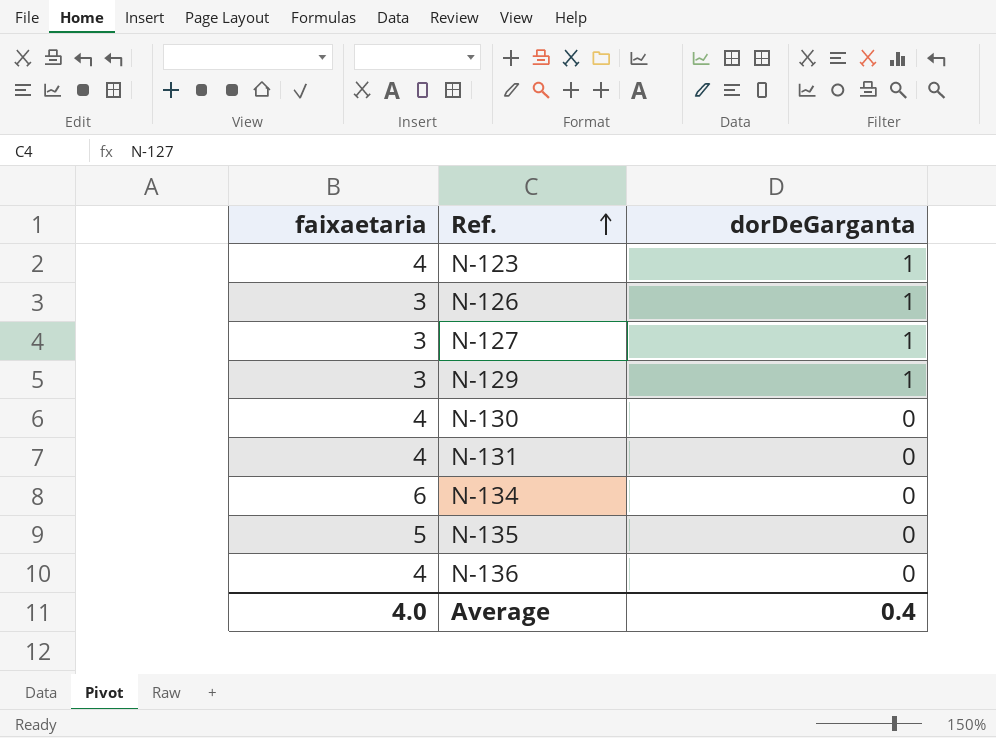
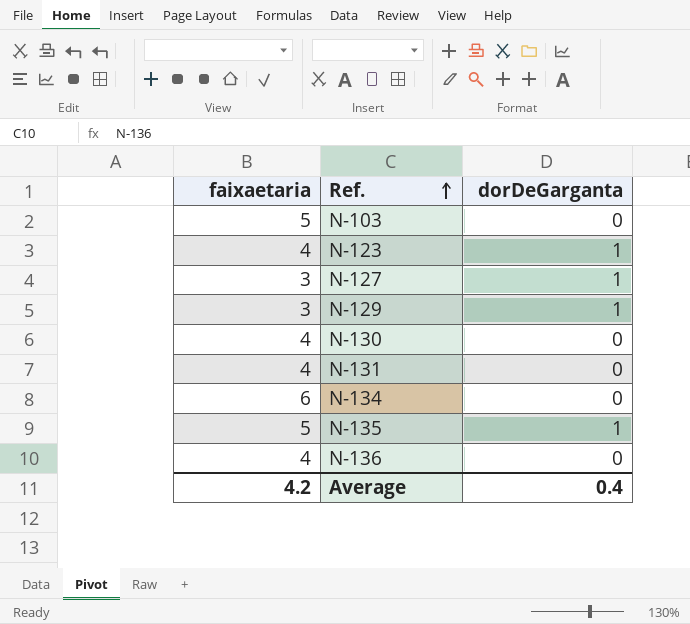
row N-126: 3 | 1 -> none
row N-103: none -> 5 | 0
N-135 | dorDeGarganta: 0 -> 1
Average | faixaetaria: 4.0 -> 4.2

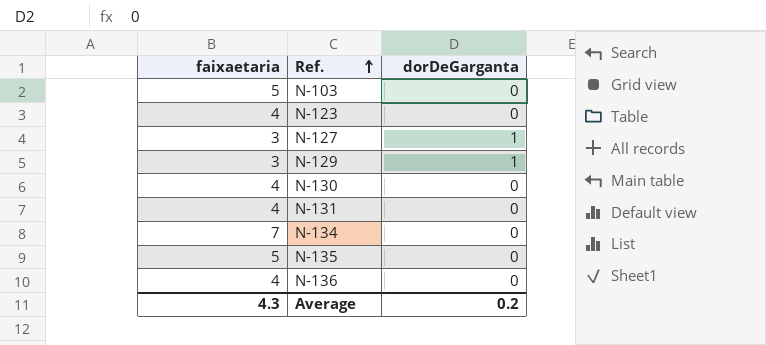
N-123 | dorDeGarganta: 1 -> 0
N-134 | faixaetaria: 6 -> 7
N-135 | dorDeGarganta: 1 -> 0
Average | faixaetaria: 4.2 -> 4.3
Average | dorDeGarganta: 0.4 -> 0.2

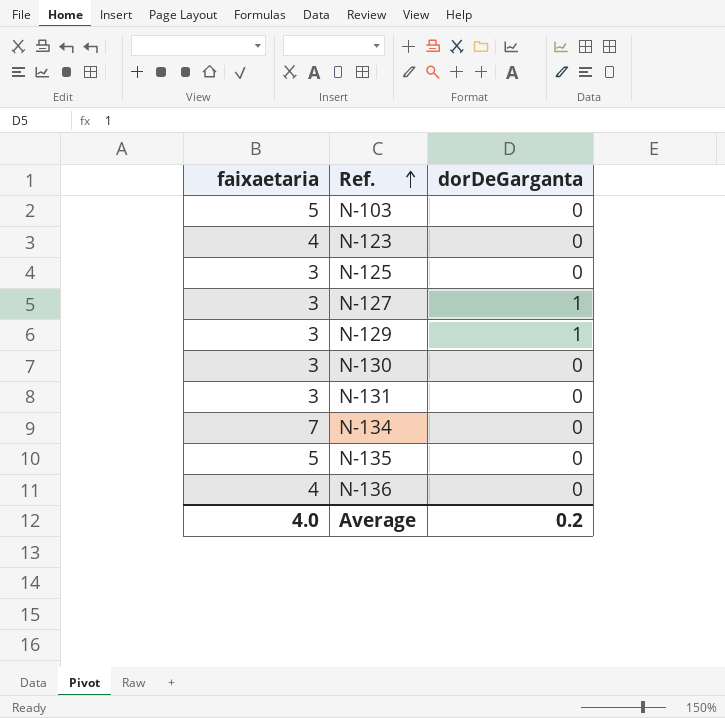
row N-125: none -> 3 | 0
N-130 | faixaetaria: 4 -> 3
N-131 | faixaetaria: 4 -> 3
Average | faixaetaria: 4.3 -> 4.0

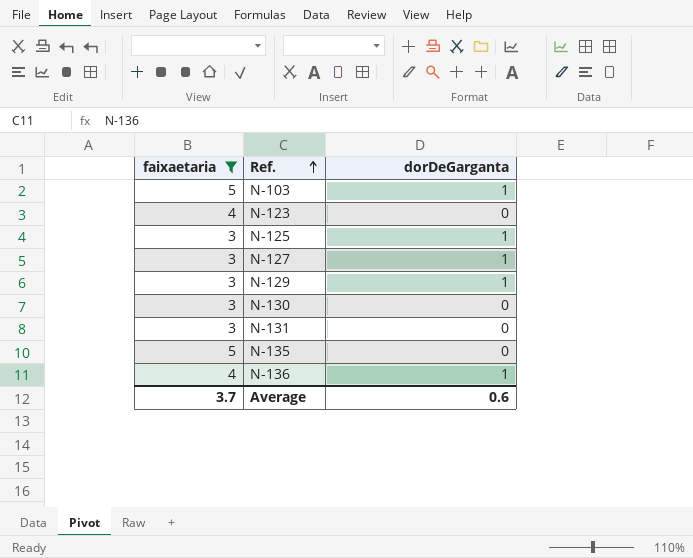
filter: none -> faixaetaria != 7
N-103 | dorDeGarganta: 0 -> 1
N-125 | dorDeGarganta: 0 -> 1
N-136 | dorDeGarganta: 0 -> 1
Average | faixaetaria: 4.0 -> 3.7
Average | dorDeGarganta: 0.2 -> 0.6

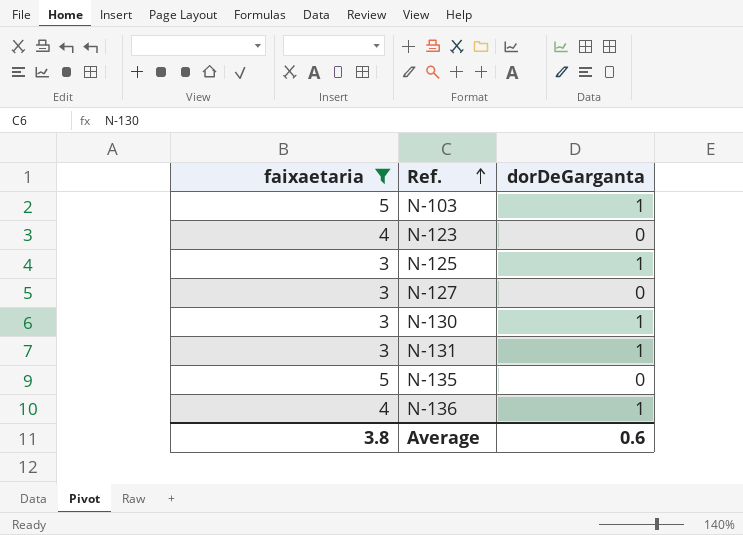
row N-129: 3 | 1 -> none
N-127 | dorDeGarganta: 1 -> 0
N-130 | dorDeGarganta: 0 -> 1
N-131 | dorDeGarganta: 0 -> 1
Average | faixaetaria: 3.7 -> 3.8

